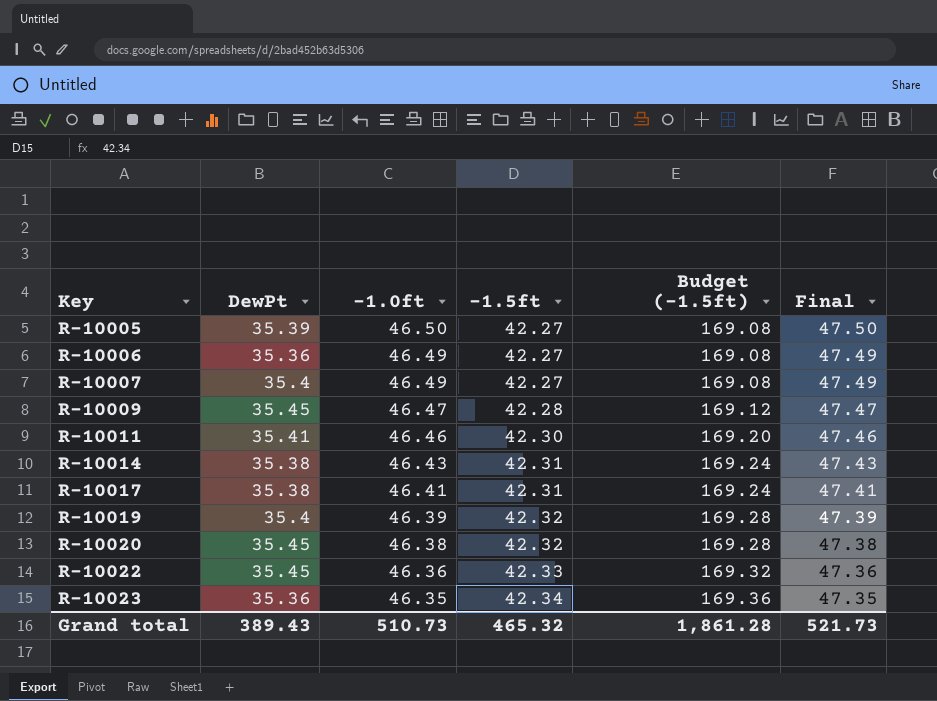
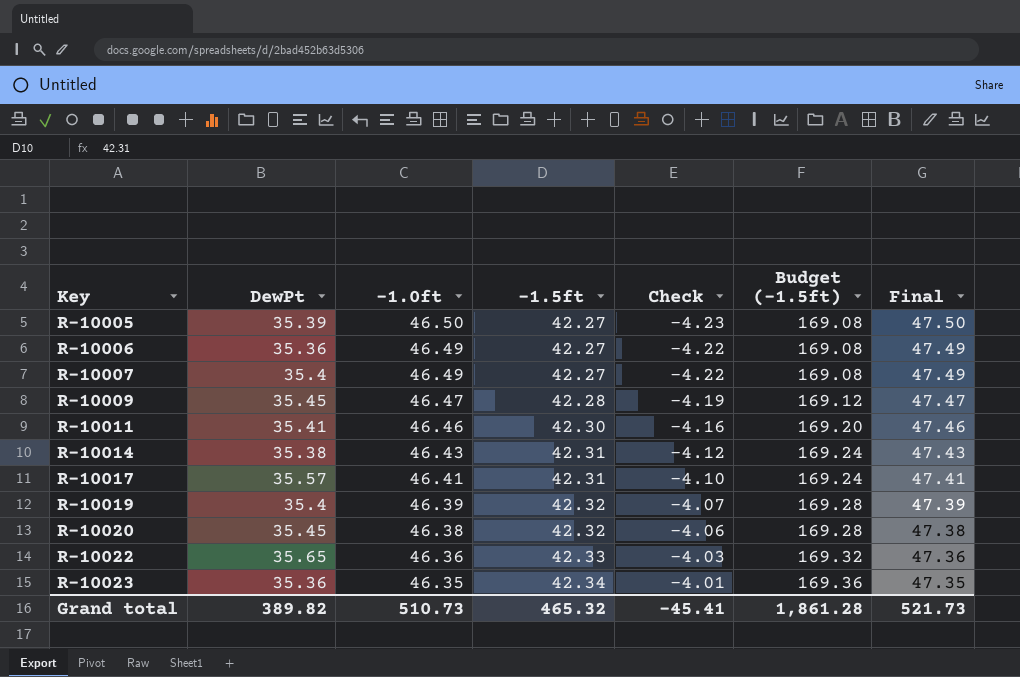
column Check | formula: none -> [-1.5ft] - [-1.0ft]
R-10017 | DewPt: 35.38 -> 35.57
R-10022 | DewPt: 35.45 -> 35.65
Grand total | DewPt: 389.43 -> 389.82

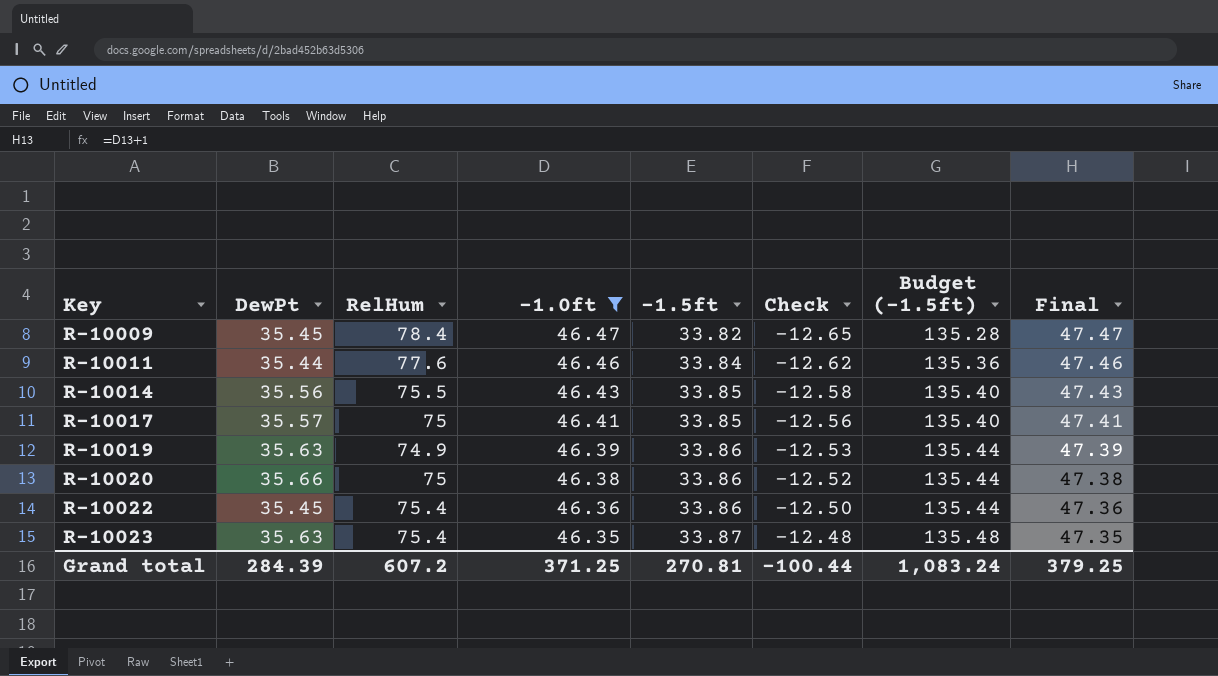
filter: none -> -1.0ft <= 46.47
column RelHum | position: none -> 3
R-10009 | -1.5ft: 42.28 -> 33.82
R-10009 | Check: -4.19 -> -12.65
R-10009 | Budget (-1.5ft): 169.12 -> 135.28
R-10011 | DewPt: 35.41 -> 35.44
R-10011 | -1.5ft: 42.30 -> 33.84
R-10011 | Check: -4.16 -> -12.62
R-10011 | Budget (-1.5ft): 169.20 -> 135.36
R-10014 | DewPt: 35.38 -> 35.56
R-10014 | -1.5ft: 42.31 -> 33.85
R-10014 | Check: -4.12 -> -12.58
R-10014 | Budget (-1.5ft): 169.24 -> 135.40
R-10017 | -1.5ft: 42.31 -> 33.85
R-10017 | Check: -4.10 -> -12.56
R-10017 | Budget (-1.5ft): 169.24 -> 135.40
R-10019 | DewPt: 35.4 -> 35.63
R-10019 | -1.5ft: 42.32 -> 33.86
R-10019 | Check: -4.07 -> -12.53
R-10019 | Budget (-1.5ft): 169.28 -> 135.44
R-10020 | DewPt: 35.45 -> 35.66
R-10020 | -1.5ft: 42.32 -> 33.86
R-10020 | Check: -4.06 -> -12.52
R-10020 | Budget (-1.5ft): 169.28 -> 135.44
R-10022 | DewPt: 35.65 -> 35.45
R-10022 | -1.5ft: 42.33 -> 33.86
R-10022 | Check: -4.03 -> -12.50
R-10022 | Budget (-1.5ft): 169.32 -> 135.44
R-10023 | DewPt: 35.36 -> 35.63
R-10023 | -1.5ft: 42.34 -> 33.87
R-10023 | Check: -4.01 -> -12.48
R-10023 | Budget (-1.5ft): 169.36 -> 135.48
Grand total | DewPt: 389.82 -> 284.39
Grand total | -1.0ft: 510.73 -> 371.25
Grand total | -1.5ft: 465.32 -> 270.81
Grand total | Check: -45.41 -> -100.44
Grand total | Budget (-1.5ft): 1,861.28 -> 1,083.24
Grand total | Final: 521.73 -> 379.25

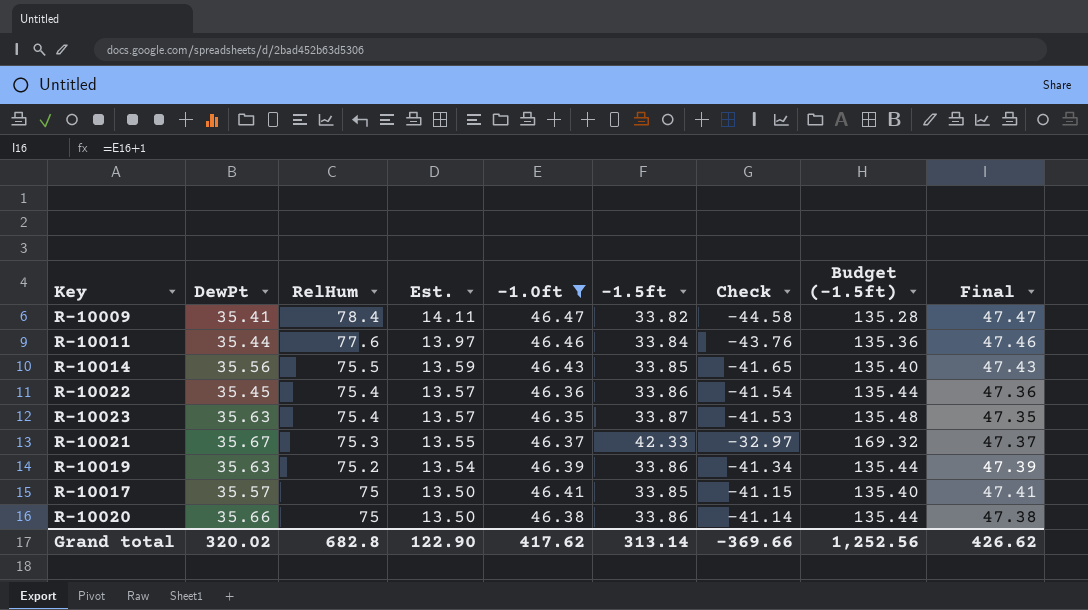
row order: Key ascending -> RelHum descending
column Est. | formula: none -> [RelHum] * 0.18
column Check | formula: [-1.5ft] - [-1.0ft] -> [-1.5ft] - [RelHum]
R-10009 | DewPt: 35.45 -> 35.41
row R-10021: none -> 35.67 | 75.3 | 13.55 | 46.37 | 42.33 | -32.97 | 169.32 | 47.37
R-10019 | RelHum: 74.9 -> 75.2
Grand total | DewPt: 284.39 -> 320.02
Grand total | RelHum: 607.2 -> 682.8
Grand total | -1.0ft: 371.25 -> 417.62
Grand total | -1.5ft: 270.81 -> 313.14
Grand total | Check: -100.44 -> -369.66
Grand total | Budget (-1.5ft): 1,083.24 -> 1,252.56
Grand total | Final: 379.25 -> 426.62

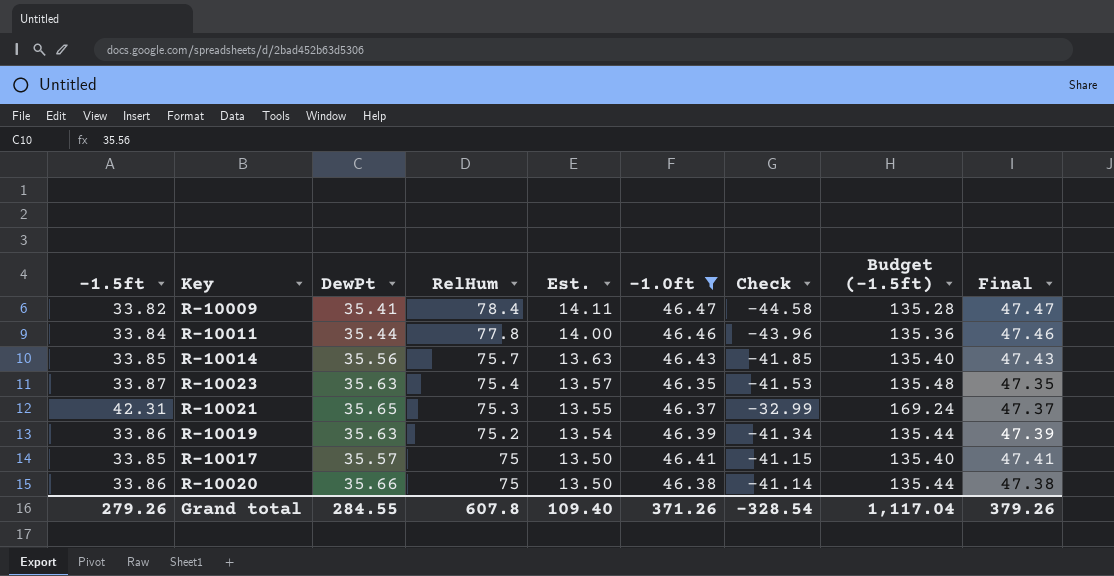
column -1.5ft | position: 6 -> 1
row R-10022: 35.45 | 75.4 | 13.57 | 46.36 | 33.86 | -41.54 | 135.44 | 47.36 -> none
R-10011 | RelHum: 77.6 -> 77.8
R-10011 | Est.: 13.97 -> 14.00
R-10011 | Check: -43.76 -> -43.96
R-10014 | RelHum: 75.5 -> 75.7
R-10014 | Est.: 13.59 -> 13.63
R-10014 | Check: -41.65 -> -41.85
R-10021 | -1.5ft: 42.33 -> 42.31
R-10021 | DewPt: 35.67 -> 35.65
R-10021 | Check: -32.97 -> -32.99
R-10021 | Budget (-1.5ft): 169.32 -> 169.24
Grand total | -1.5ft: 313.14 -> 279.26
Grand total | DewPt: 320.02 -> 284.55
Grand total | RelHum: 682.8 -> 607.8
Grand total | Est.: 122.90 -> 109.40
Grand total | -1.0ft: 417.62 -> 371.26
Grand total | Check: -369.66 -> -328.54
Grand total | Budget (-1.5ft): 1,252.56 -> 1,117.04
Grand total | Final: 426.62 -> 379.26

